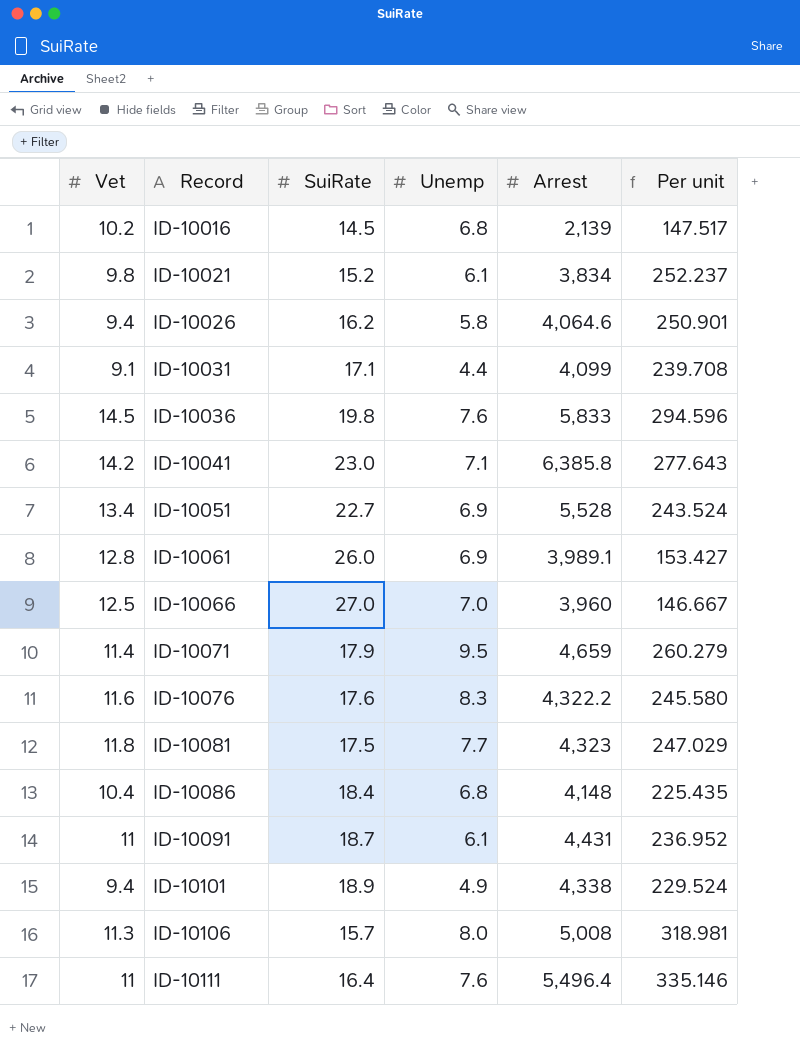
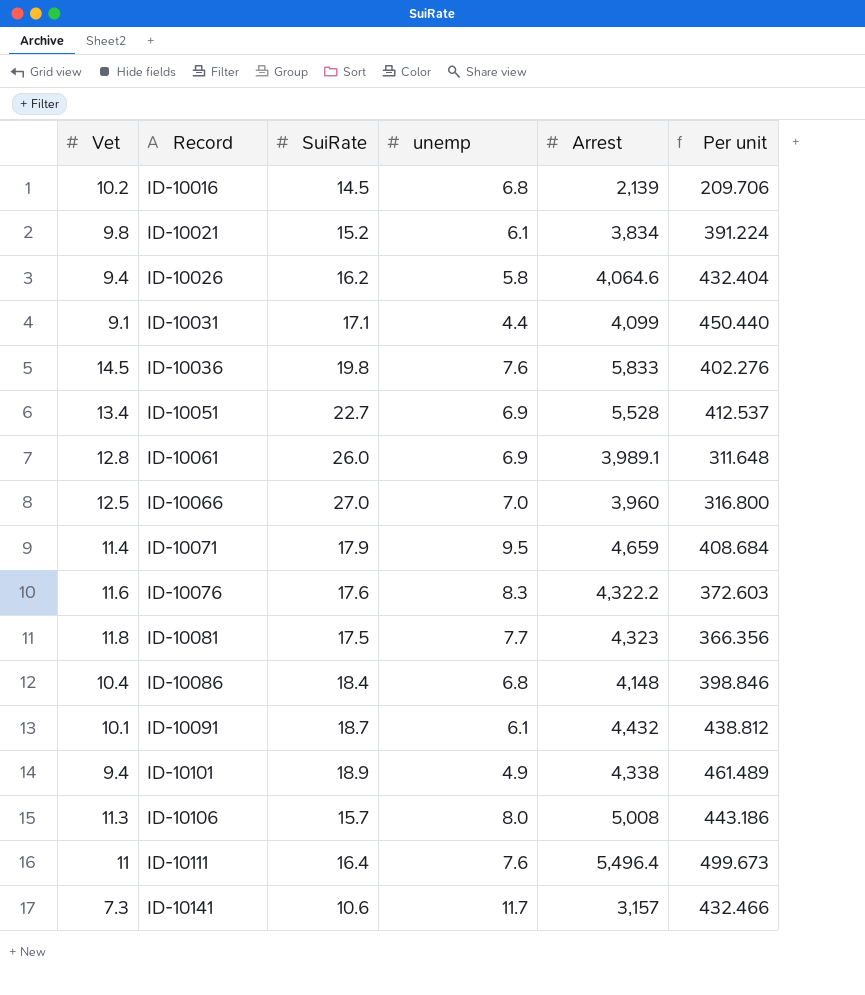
column name: Unemp -> unemp
column Per unit | formula: [Arrest] / [SuiRate] -> [Arrest] / [Vet]
row ID-10041: 14.2 | 23.0 | 7.1 | 6,385.8 | 277.643 -> none
ID-10091 | Vet: 11 -> 10.1
ID-10091 | Arrest: 4,431 -> 4,432
row ID-10141: none -> 7.3 | 10.6 | 11.7 | 3,157 | 432.466

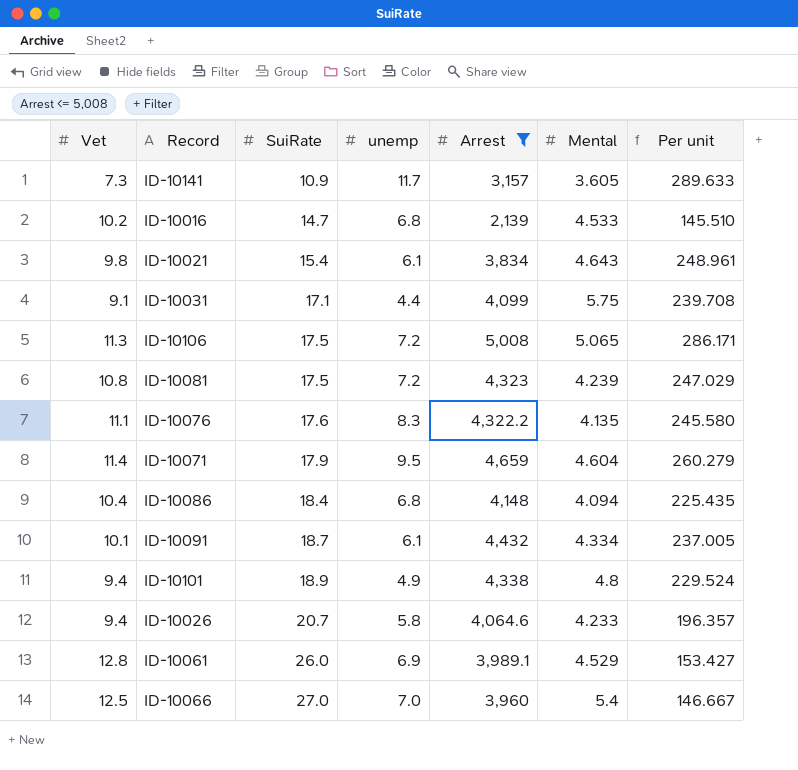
filter: none -> Arrest <= 5,008
row order: Record ascending -> SuiRate ascending
column Mental | position: none -> 6
column Per unit | formula: [Arrest] / [Vet] -> [Arrest] / [SuiRate]
ID-10141 | SuiRate: 10.6 -> 10.9
ID-10016 | SuiRate: 14.5 -> 14.7
ID-10021 | SuiRate: 15.2 -> 15.4
ID-10106 | SuiRate: 15.7 -> 17.5
ID-10106 | unemp: 8.0 -> 7.2
ID-10081 | Vet: 11.8 -> 10.8
ID-10081 | unemp: 7.7 -> 7.2
ID-10076 | Vet: 11.6 -> 11.1
ID-10026 | SuiRate: 16.2 -> 20.7

